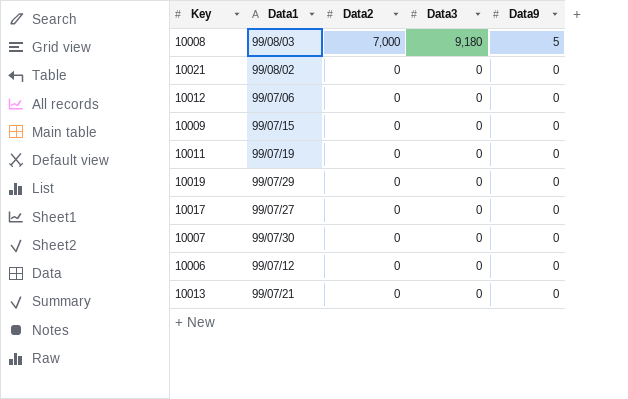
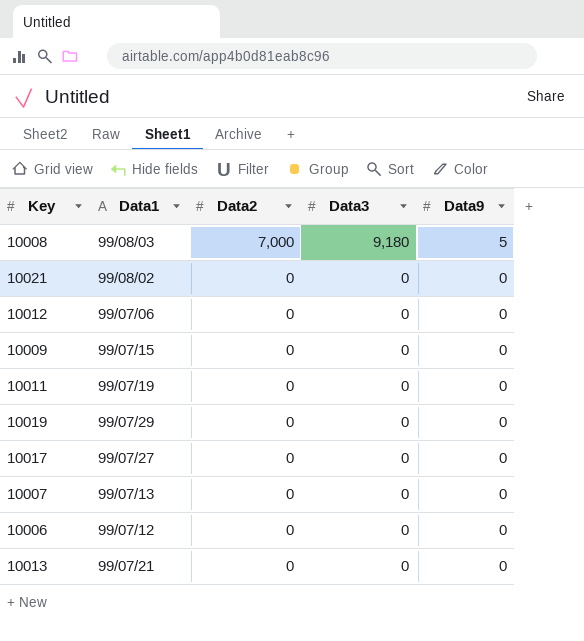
10007 | Data1: 99/07/30 -> 99/07/13

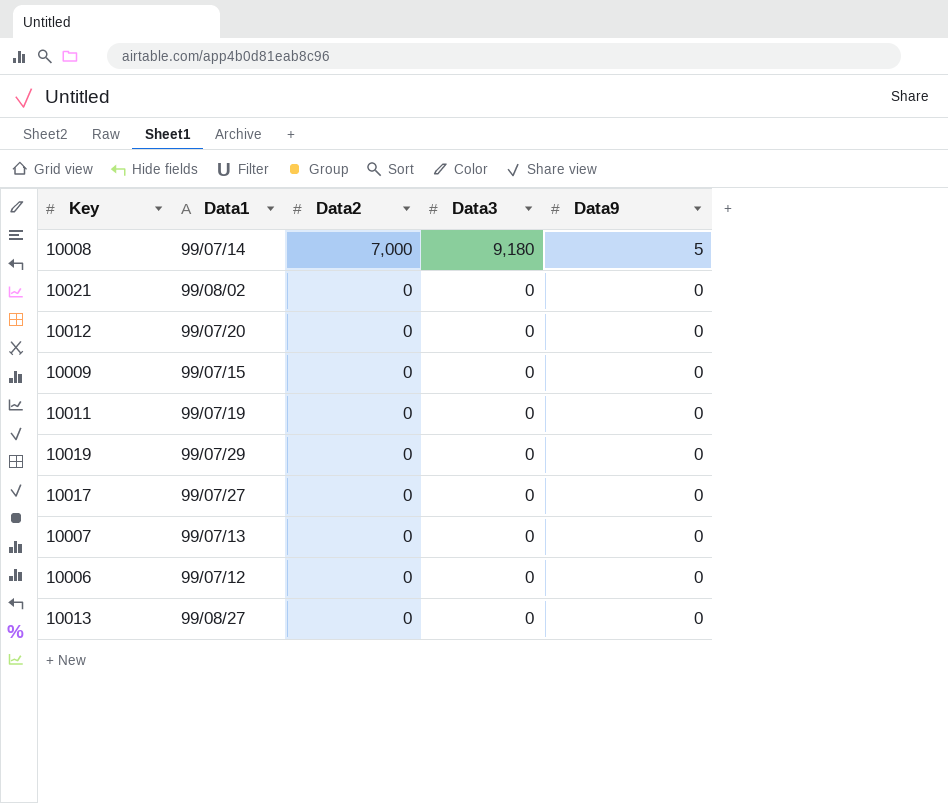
10008 | Data1: 99/08/03 -> 99/07/14
10012 | Data1: 99/07/06 -> 99/07/20
10013 | Data1: 99/07/21 -> 99/08/27

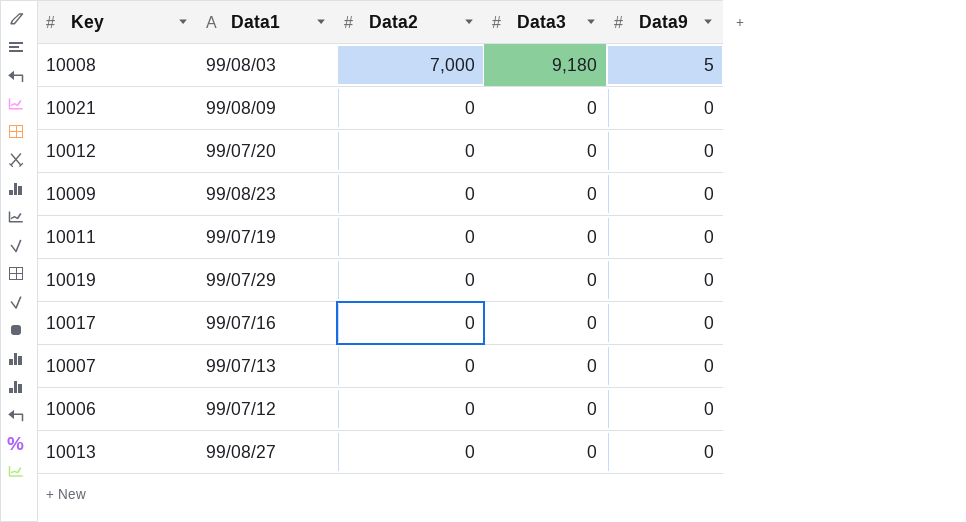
10008 | Data1: 99/07/14 -> 99/08/03
10021 | Data1: 99/08/02 -> 99/08/09
10009 | Data1: 99/07/15 -> 99/08/23
10017 | Data1: 99/07/27 -> 99/07/16

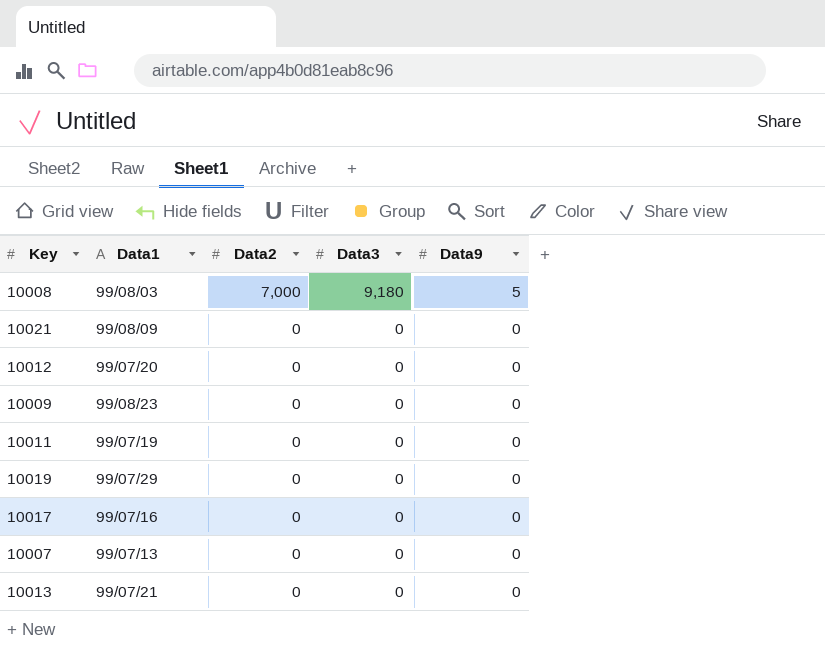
row 10006: 99/07/12 | 0 | 0 | 0 -> none
10013 | Data1: 99/08/27 -> 99/07/21

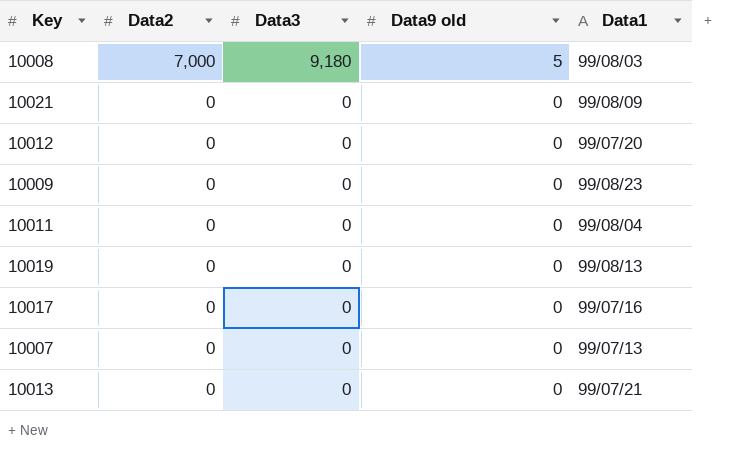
column name: Data9 -> Data9 old
column Data1 | position: 2 -> 5
10011 | Data1: 99/07/19 -> 99/08/04
10019 | Data1: 99/07/29 -> 99/08/13

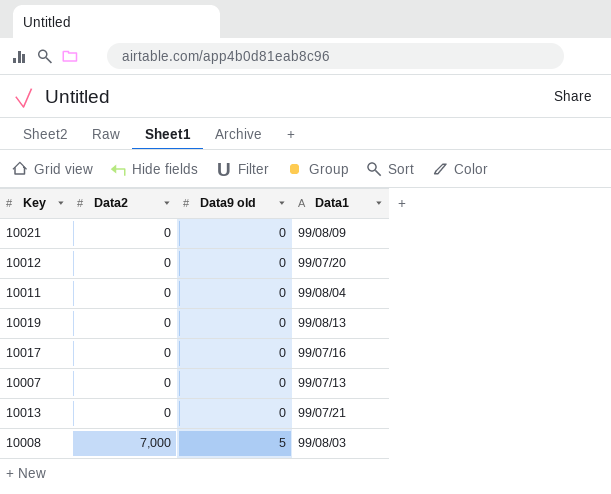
row order: Data2 descending -> Data2 ascending
column Data3 | position: 3 -> none
row 10009: 0 | 0 | 0 | 99/08/23 -> none

